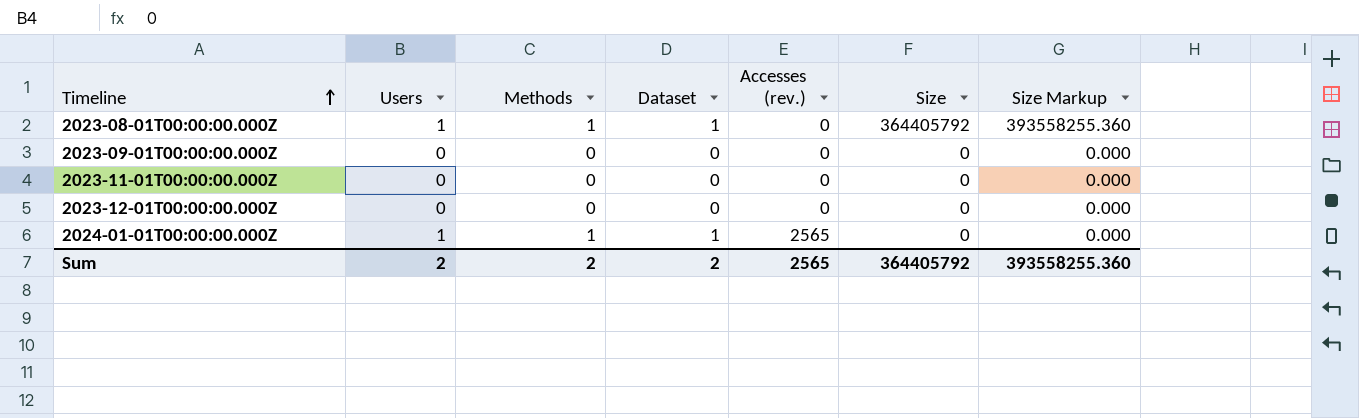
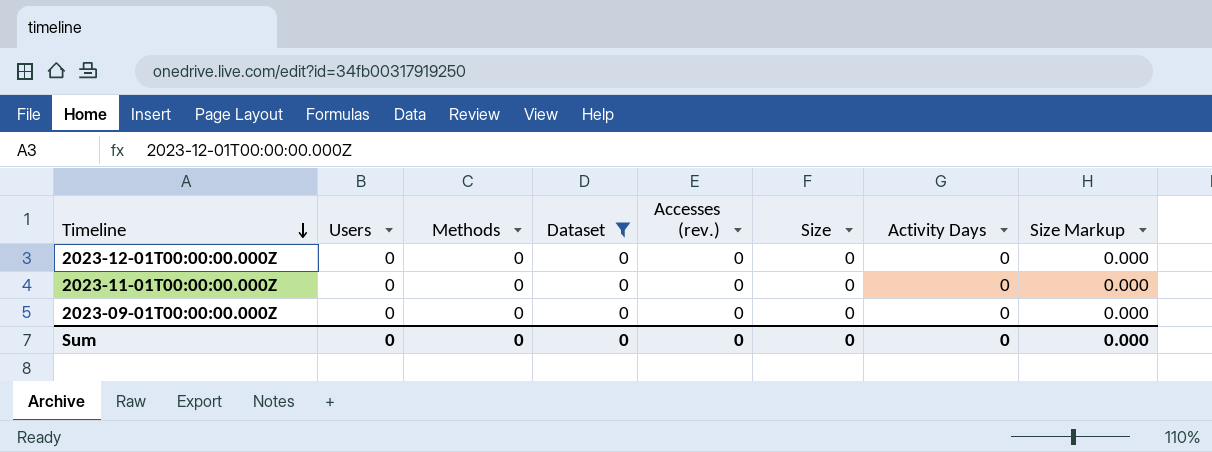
filter: none -> Dataset = 0
row order: Timeline ascending -> Timeline descending
column Activity Days | position: none -> 7
Sum | Users: 2 -> 0
Sum | Methods: 2 -> 0
Sum | Dataset: 2 -> 0
Sum | Accesses (rev.): 2565 -> 0
Sum | Size: 364405792 -> 0
Sum | Size Markup: 393558255.360 -> 0.000

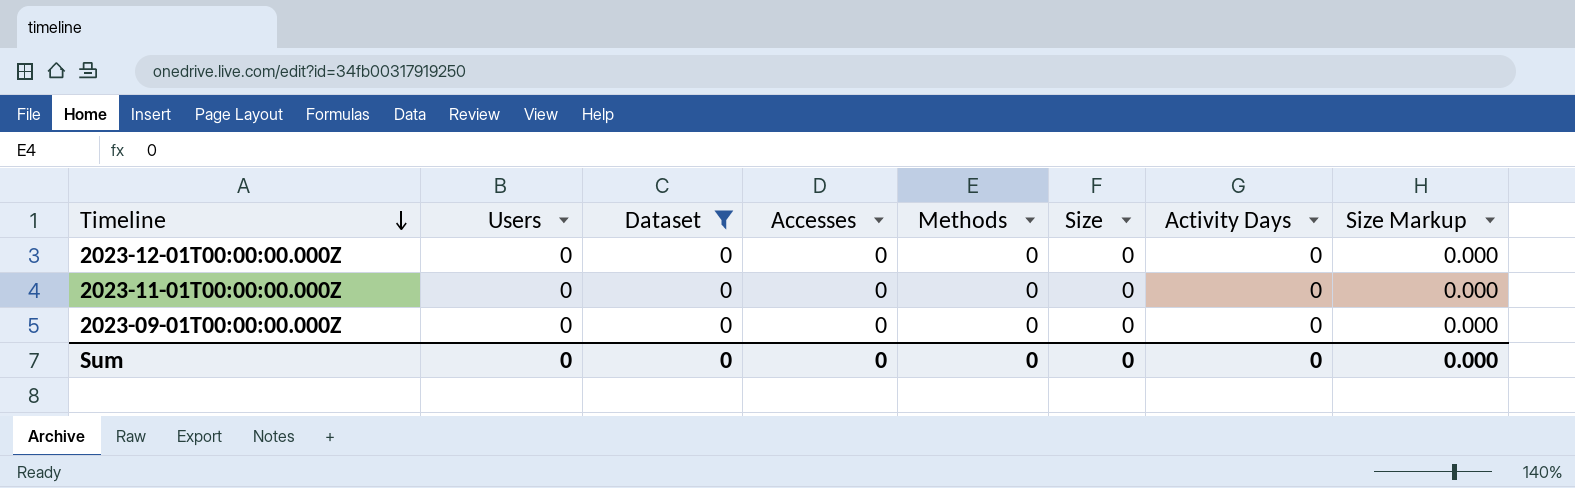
column name: Accesses (rev.) -> Accesses
column Methods | position: 3 -> 5

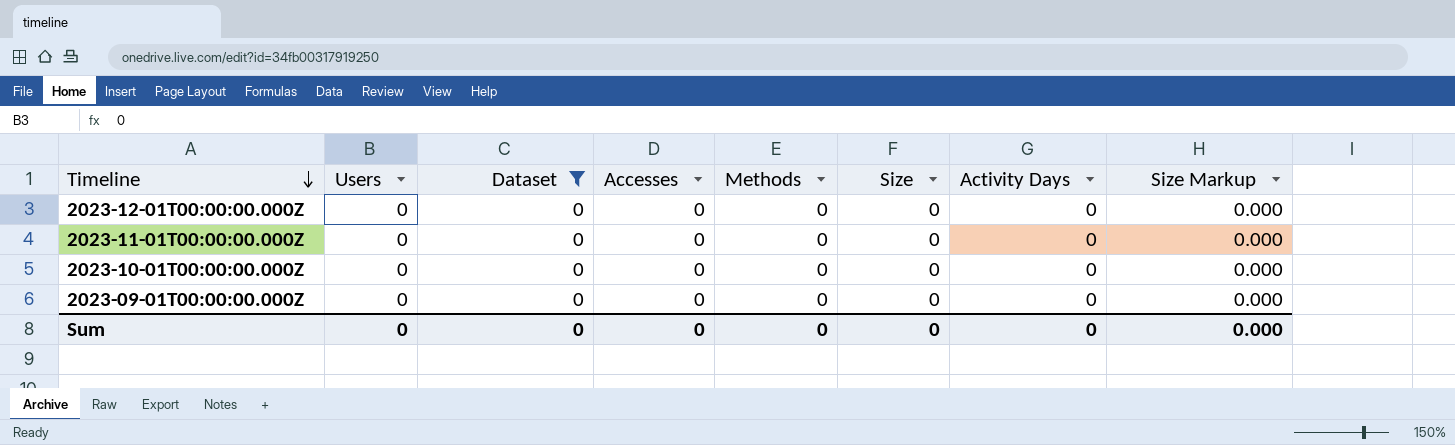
row 2023-10-01T00:00:00.000Z: none -> 0 | 0 | 0 | 0 | 0 | 0 | 0.000

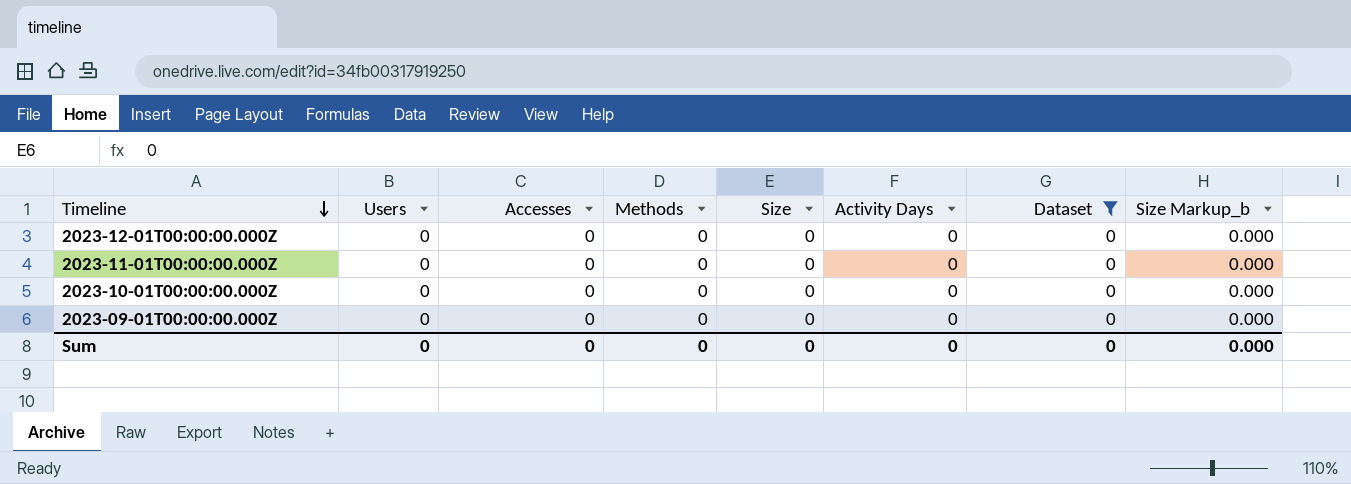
column Dataset | position: 3 -> 7
column name: Size Markup -> Size Markup_b

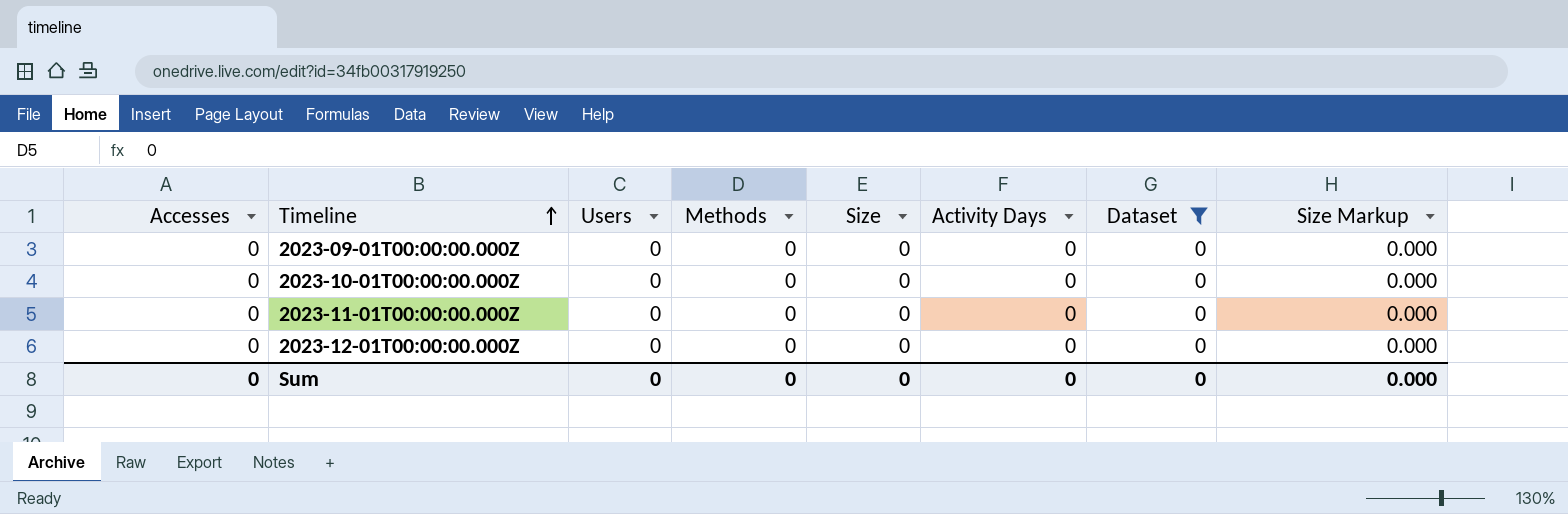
row order: Timeline descending -> Timeline ascending
column Accesses | position: 3 -> 1
column name: Size Markup_b -> Size Markup

